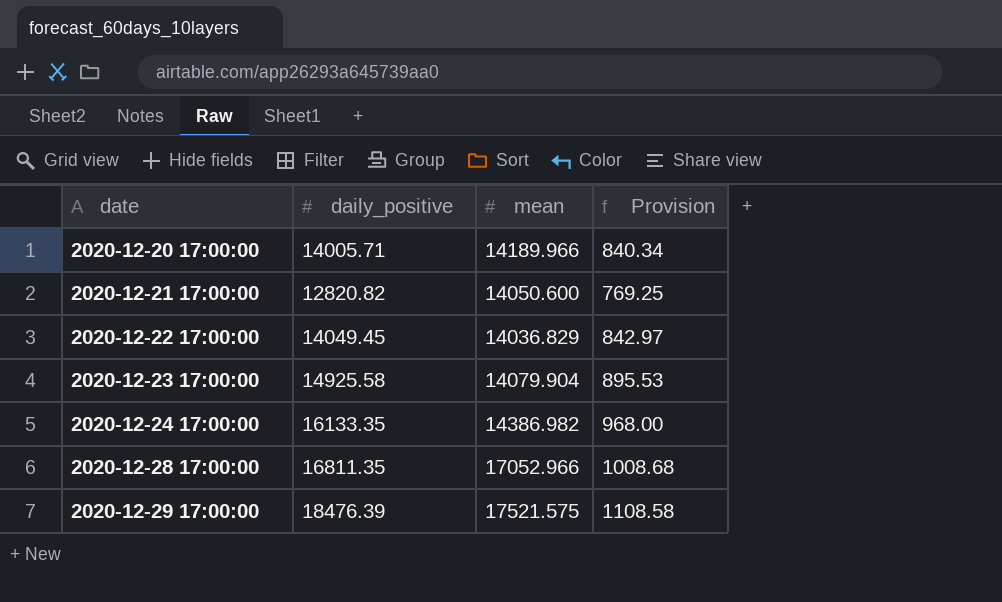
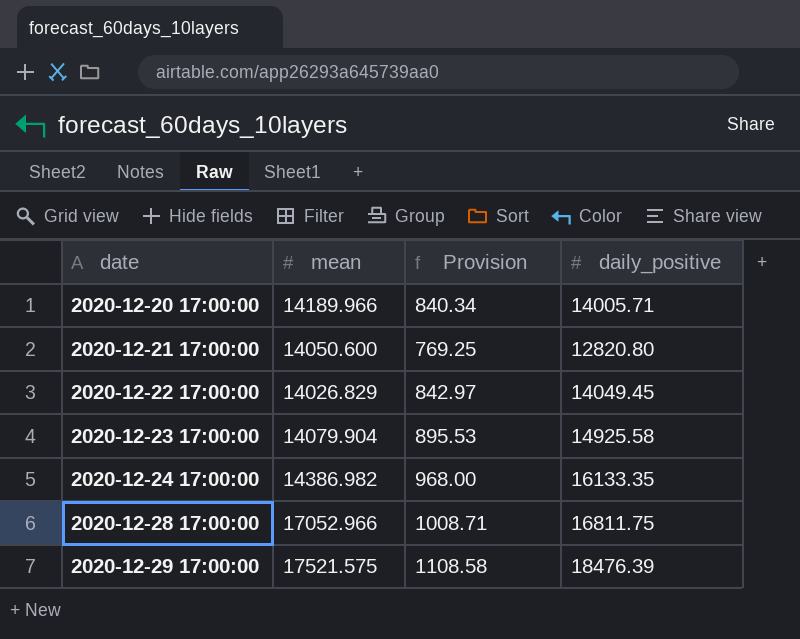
column daily_positive | position: 2 -> 4
2020-12-21 17:00:00 | daily_positive: 12820.82 -> 12820.80
2020-12-22 17:00:00 | mean: 14036.829 -> 14026.829
2020-12-28 17:00:00 | Provision: 1008.68 -> 1008.71
2020-12-28 17:00:00 | daily_positive: 16811.35 -> 16811.75

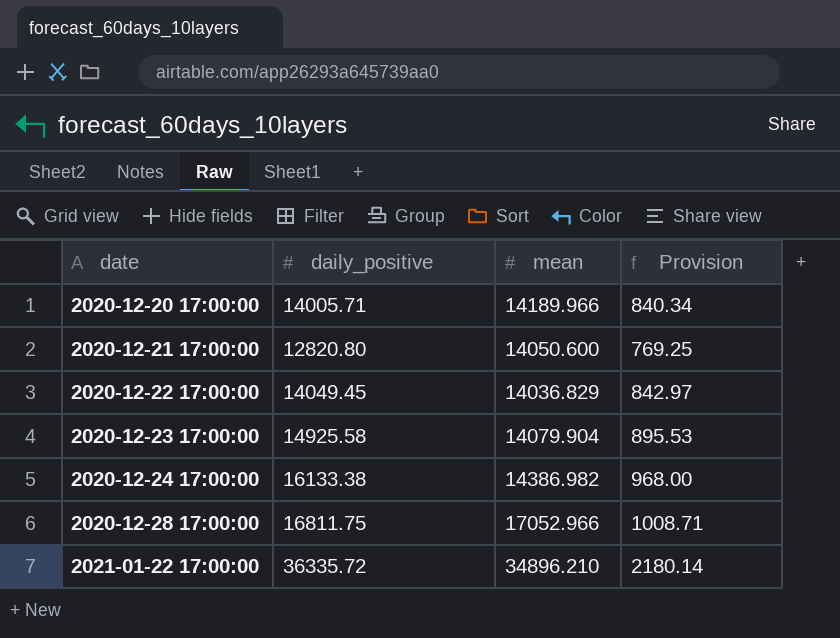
column daily_positive | position: 4 -> 2
row 2020-12-29 17:00:00: 17521.575 | 1108.58 | 18476.39 -> none
2020-12-22 17:00:00 | mean: 14026.829 -> 14036.829
2020-12-24 17:00:00 | daily_positive: 16133.35 -> 16133.38
row 2021-01-22 17:00:00: none -> 36335.72 | 34896.210 | 2180.14

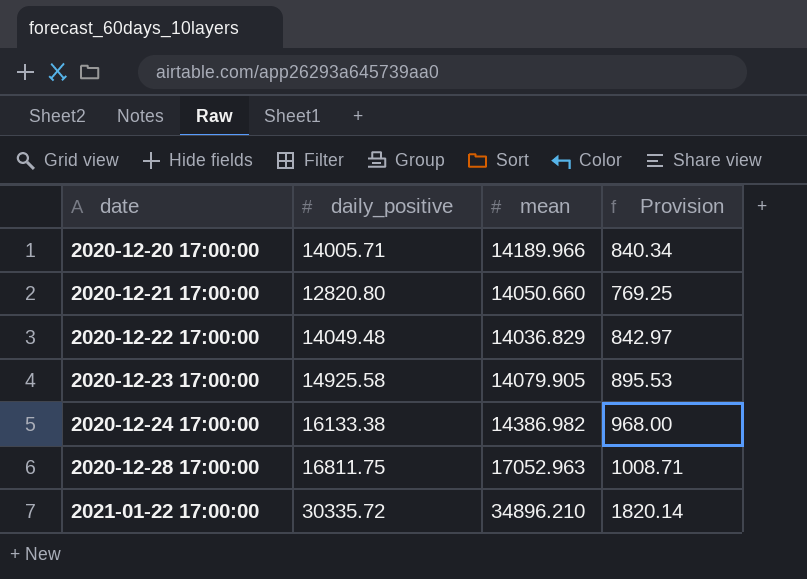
2020-12-21 17:00:00 | mean: 14050.600 -> 14050.660
2020-12-22 17:00:00 | daily_positive: 14049.45 -> 14049.48
2020-12-23 17:00:00 | mean: 14079.904 -> 14079.905
2020-12-28 17:00:00 | mean: 17052.966 -> 17052.963
2021-01-22 17:00:00 | daily_positive: 36335.72 -> 30335.72
2021-01-22 17:00:00 | Provision: 2180.14 -> 1820.14

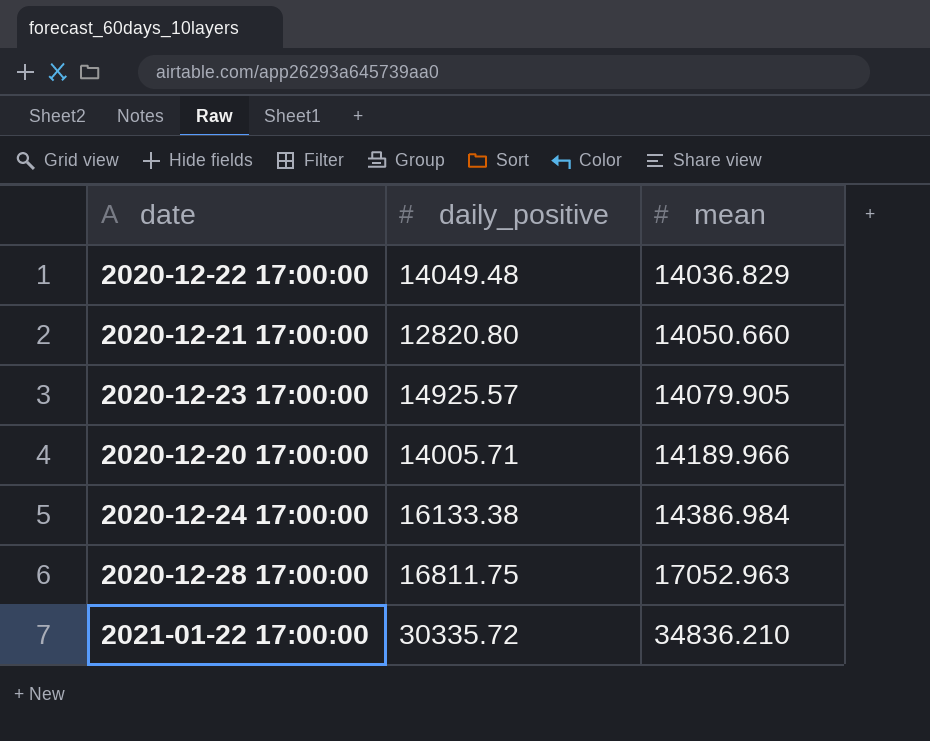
row order: date ascending -> mean ascending
column Provision | formula: [daily_positive] * 0.06 -> none
2020-12-23 17:00:00 | daily_positive: 14925.58 -> 14925.57
2020-12-24 17:00:00 | mean: 14386.982 -> 14386.984
2021-01-22 17:00:00 | mean: 34896.210 -> 34836.210

